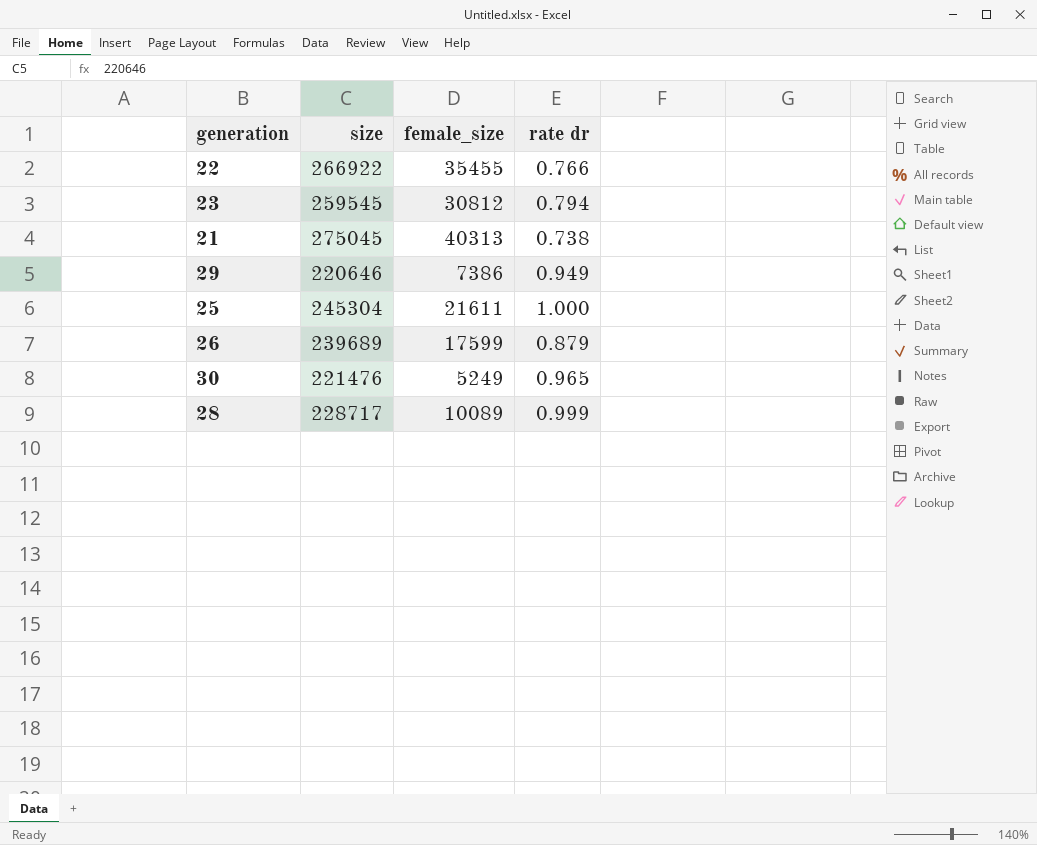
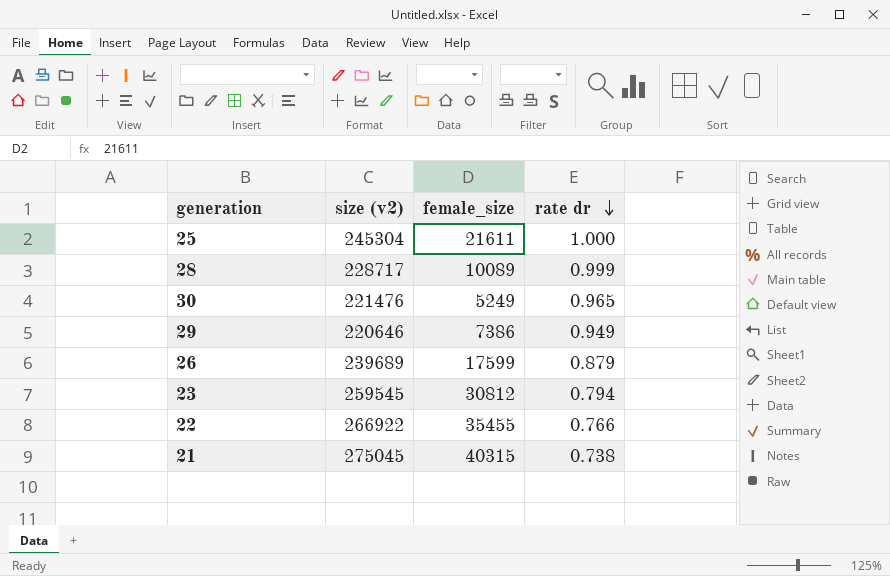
row order: none -> rate dr descending
column name: size -> size (v2)
21 | female_size: 40313 -> 40315

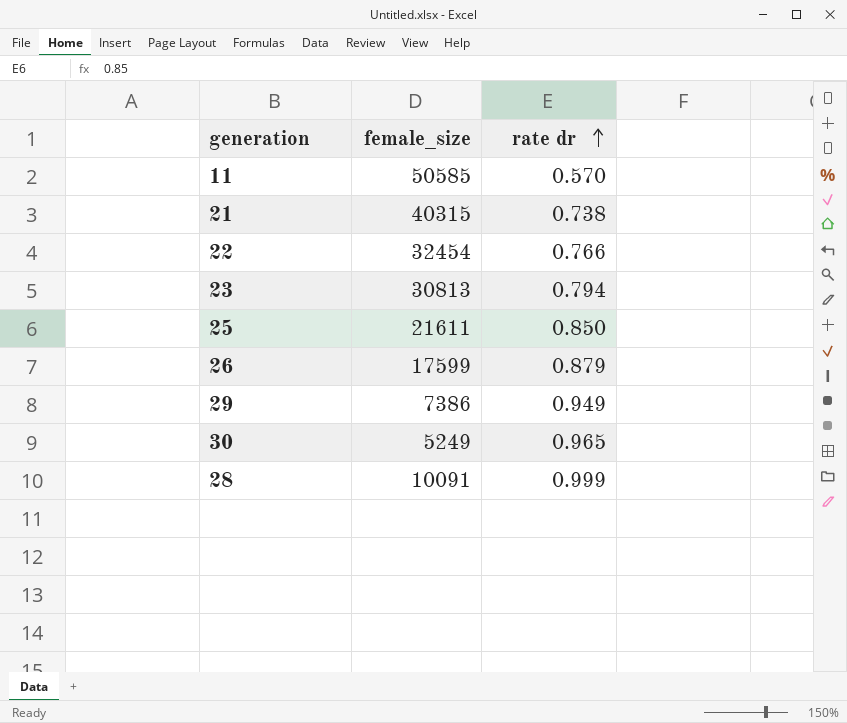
row order: rate dr descending -> rate dr ascending
column size (v2) | position: 2 -> none
row 11: none -> 50585 | 0.570
22 | female_size: 35455 -> 32454
23 | female_size: 30812 -> 30813
25 | rate dr: 1.000 -> 0.850
28 | female_size: 10089 -> 10091

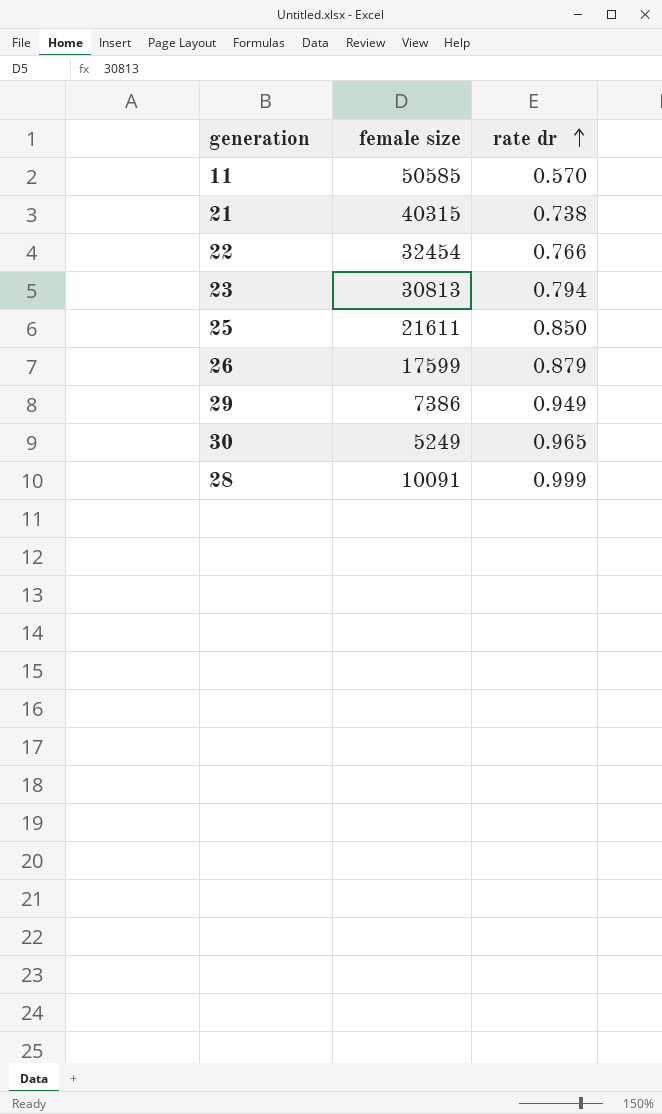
column name: female_size -> female size

